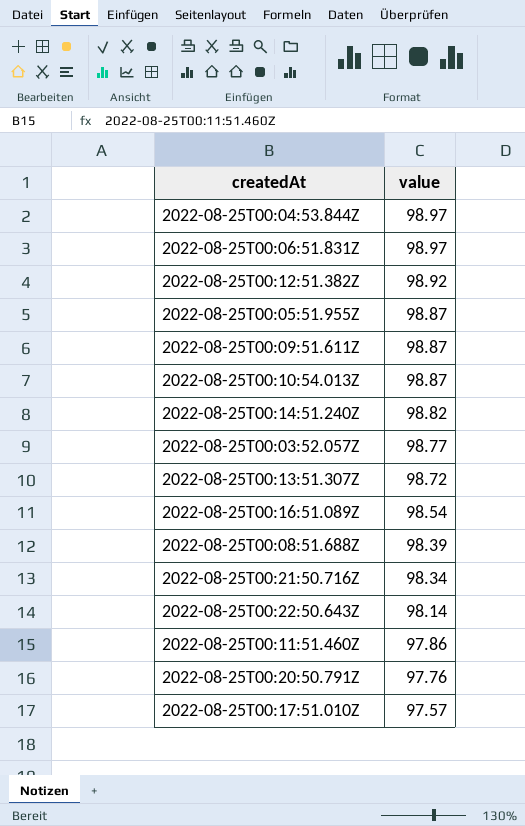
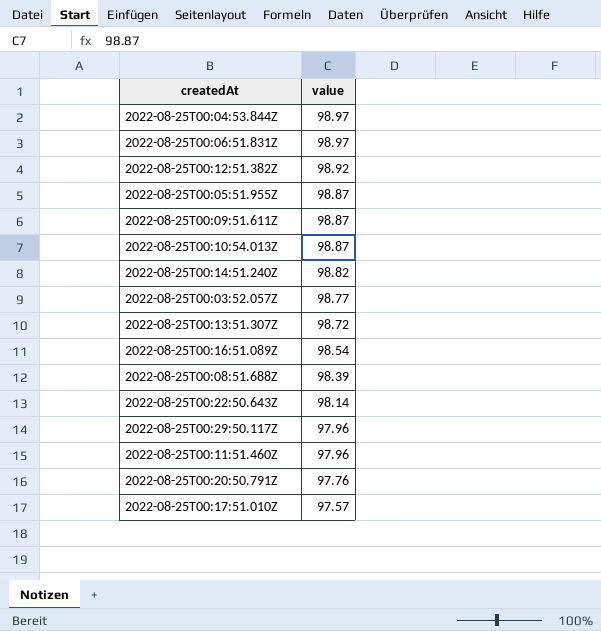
row 2022-08-25T00:21:50.716Z: 98.34 -> none
row 2022-08-25T00:29:50.117Z: none -> 97.96
2022-08-25T00:11:51.460Z | value: 97.86 -> 97.96

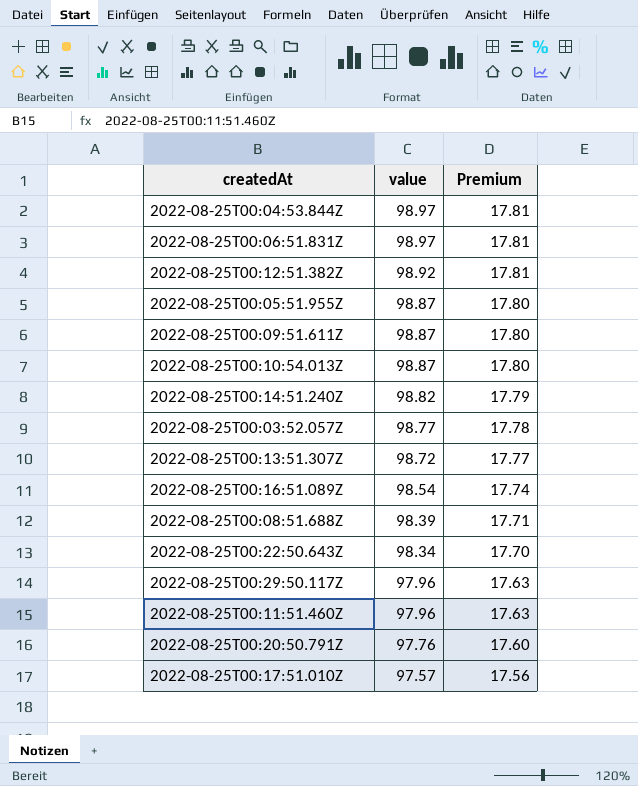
column Premium | formula: none -> [value] * 0.18
2022-08-25T00:22:50.643Z | value: 98.14 -> 98.34

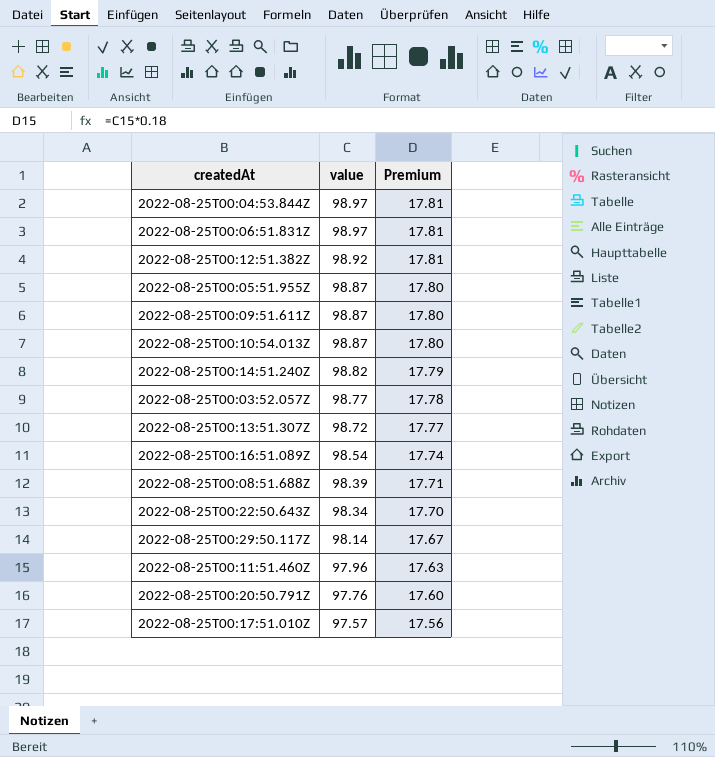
2022-08-25T00:29:50.117Z | value: 97.96 -> 98.14
2022-08-25T00:29:50.117Z | Premium: 17.63 -> 17.67

